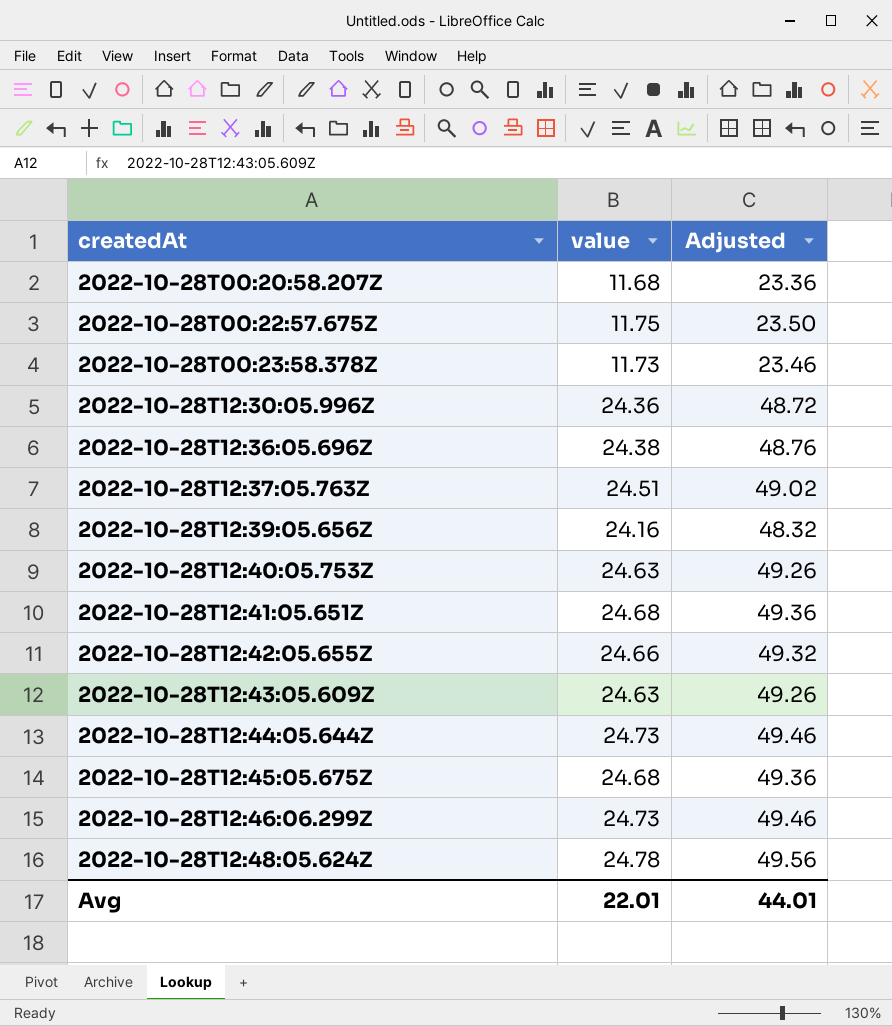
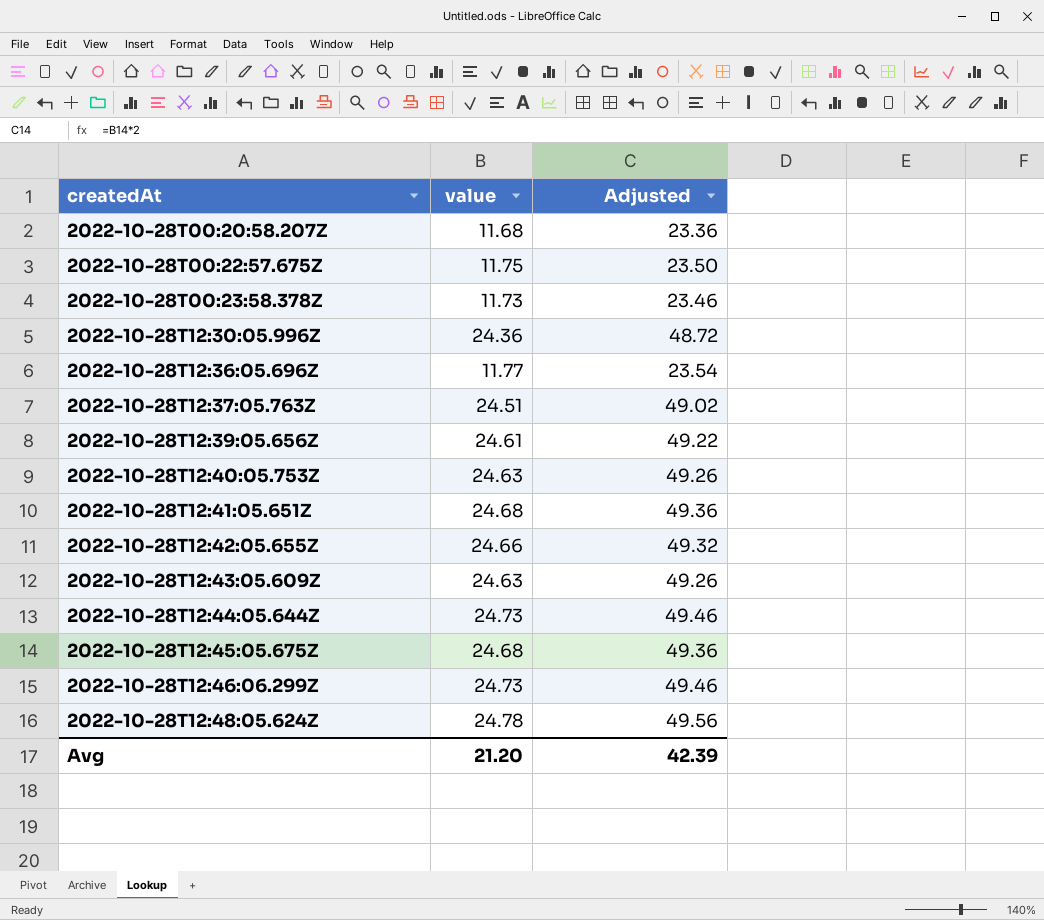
2022-10-28T12:36:05.696Z | value: 24.38 -> 11.77
2022-10-28T12:36:05.696Z | Adjusted: 48.76 -> 23.54
2022-10-28T12:39:05.656Z | value: 24.16 -> 24.61
2022-10-28T12:39:05.656Z | Adjusted: 48.32 -> 49.22
Avg | value: 22.01 -> 21.20
Avg | Adjusted: 44.01 -> 42.39

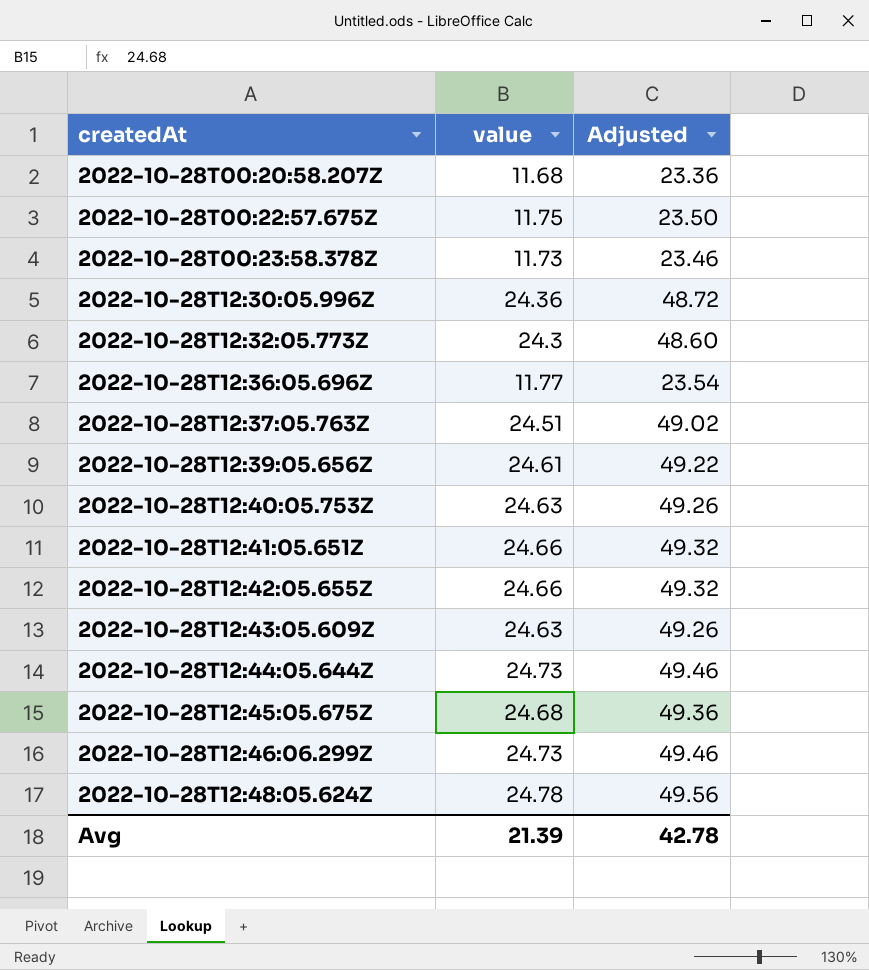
row 2022-10-28T12:32:05.773Z: none -> 24.3 | 48.60
2022-10-28T12:41:05.651Z | value: 24.68 -> 24.66
2022-10-28T12:41:05.651Z | Adjusted: 49.36 -> 49.32
Avg | value: 21.20 -> 21.39
Avg | Adjusted: 42.39 -> 42.78

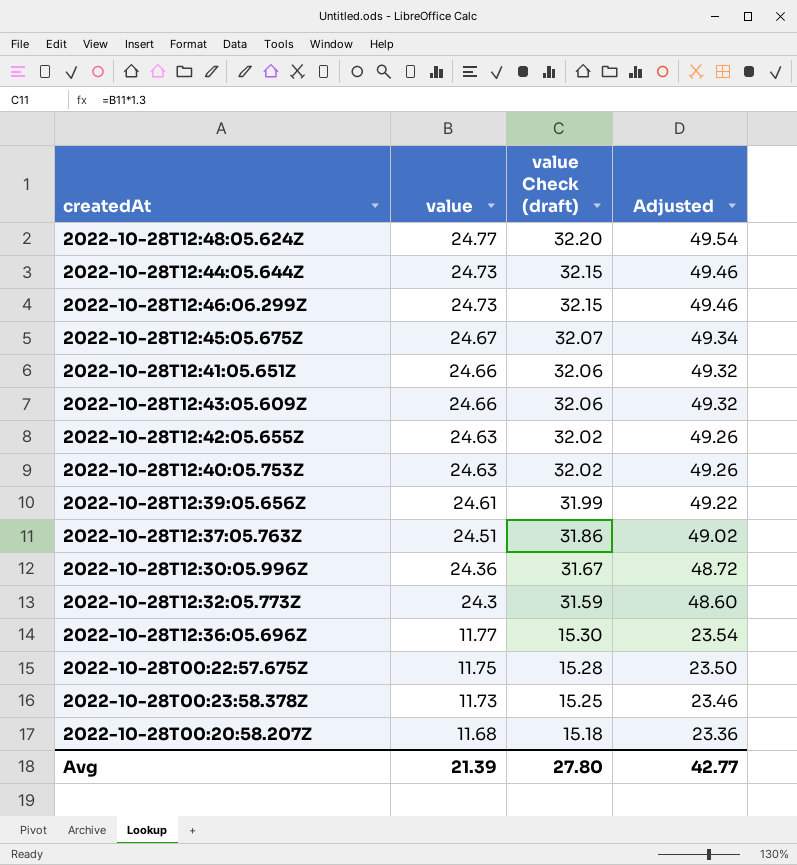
row order: createdAt ascending -> value descending
column value Check (draft) | formula: none -> [value] * 1.3
2022-10-28T12:48:05.624Z | value: 24.78 -> 24.77
2022-10-28T12:48:05.624Z | Adjusted: 49.56 -> 49.54
2022-10-28T12:45:05.675Z | value: 24.68 -> 24.67
2022-10-28T12:45:05.675Z | Adjusted: 49.36 -> 49.34
2022-10-28T12:43:05.609Z | value: 24.63 -> 24.66
2022-10-28T12:43:05.609Z | Adjusted: 49.26 -> 49.32
2022-10-28T12:42:05.655Z | value: 24.66 -> 24.63
2022-10-28T12:42:05.655Z | Adjusted: 49.32 -> 49.26
Avg | Adjusted: 42.78 -> 42.77

